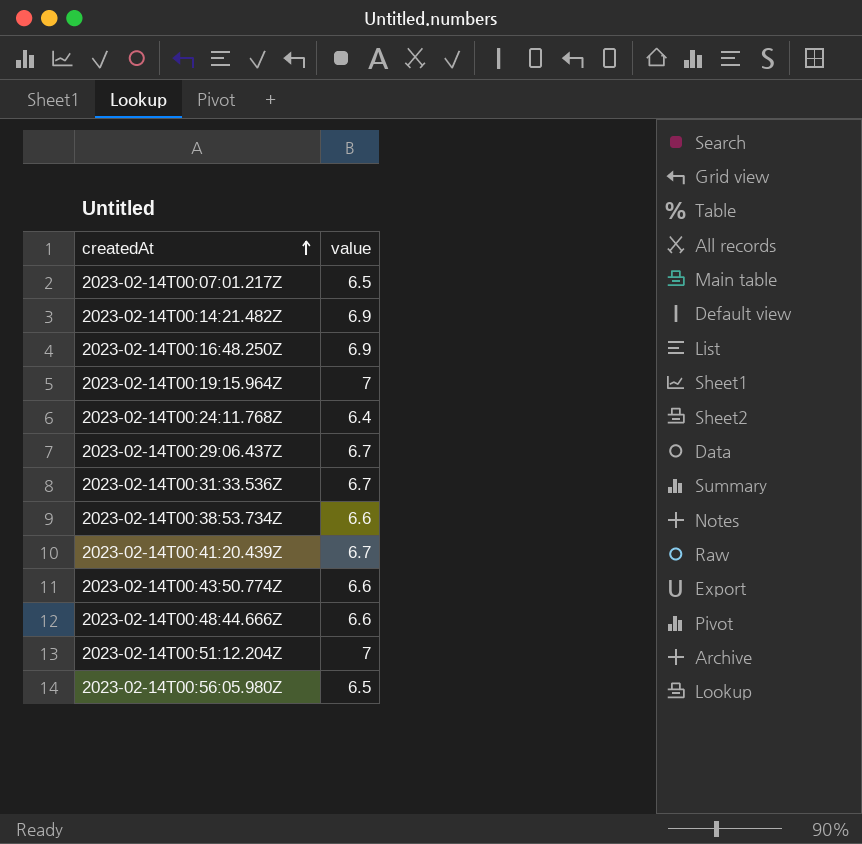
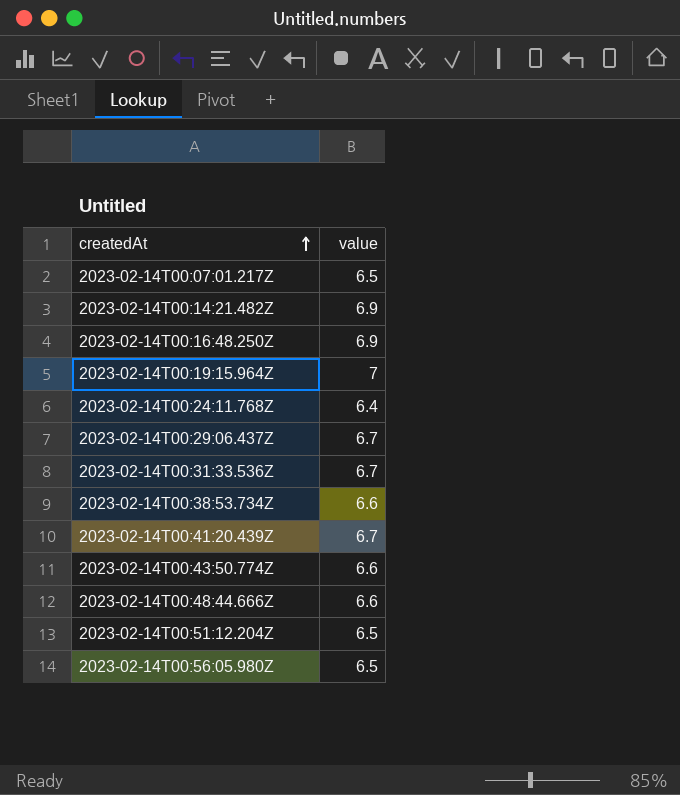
2023-02-14T00:51:12.204Z | value: 7 -> 6.5

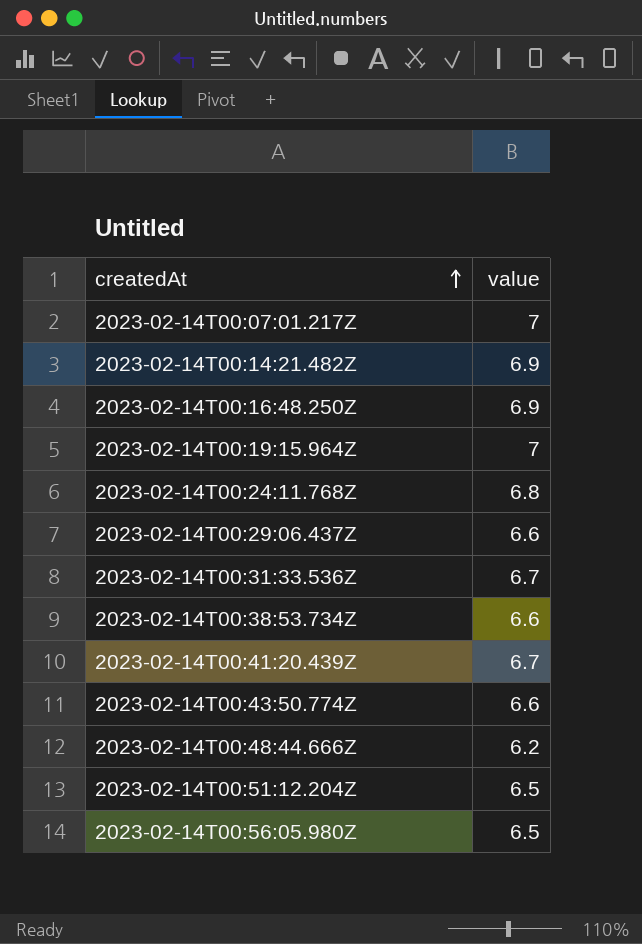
2023-02-14T00:07:01.217Z | value: 6.5 -> 7
2023-02-14T00:24:11.768Z | value: 6.4 -> 6.8
2023-02-14T00:29:06.437Z | value: 6.7 -> 6.6
2023-02-14T00:48:44.666Z | value: 6.6 -> 6.2

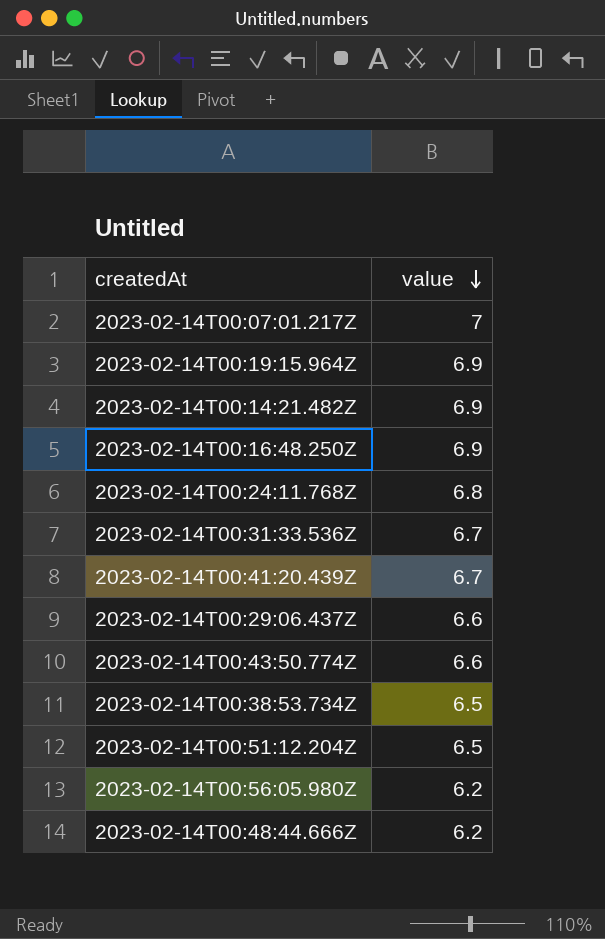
row order: createdAt ascending -> value descending
2023-02-14T00:19:15.964Z | value: 7 -> 6.9
2023-02-14T00:38:53.734Z | value: 6.6 -> 6.5
2023-02-14T00:56:05.980Z | value: 6.5 -> 6.2

